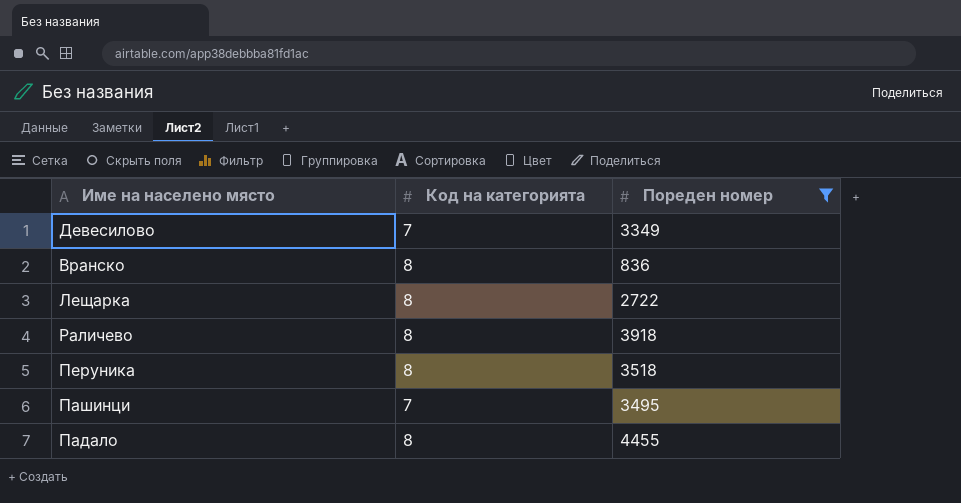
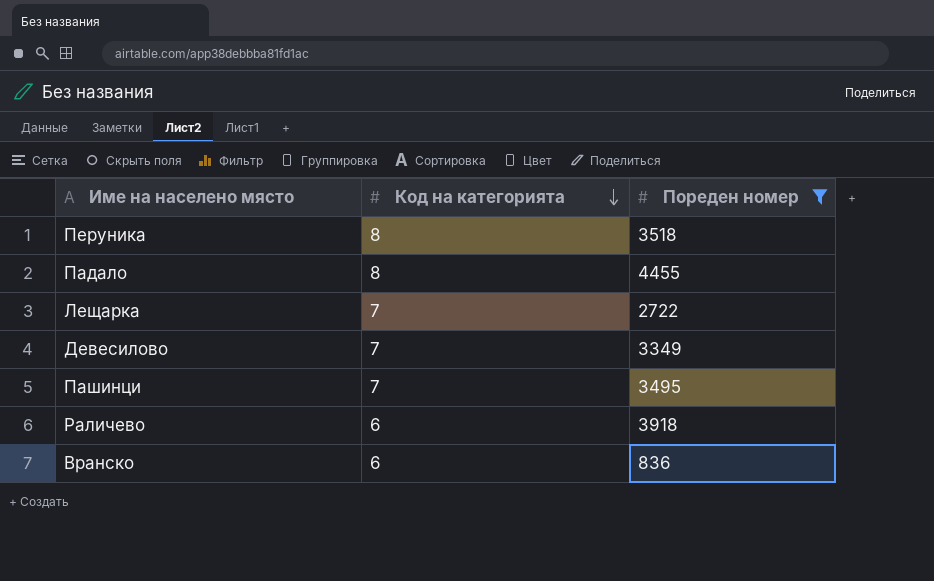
row order: none -> Код на категорията descending
Лещарка | Код на категорията: 8 -> 7
Раличево | Код на категорията: 8 -> 6
Вранско | Код на категорията: 8 -> 6

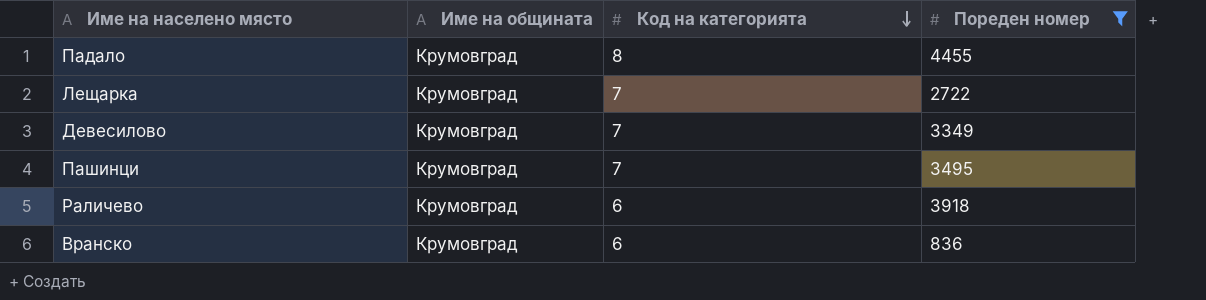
column Име на общината | position: none -> 2
row Перуника: 8 | 3518 -> none

